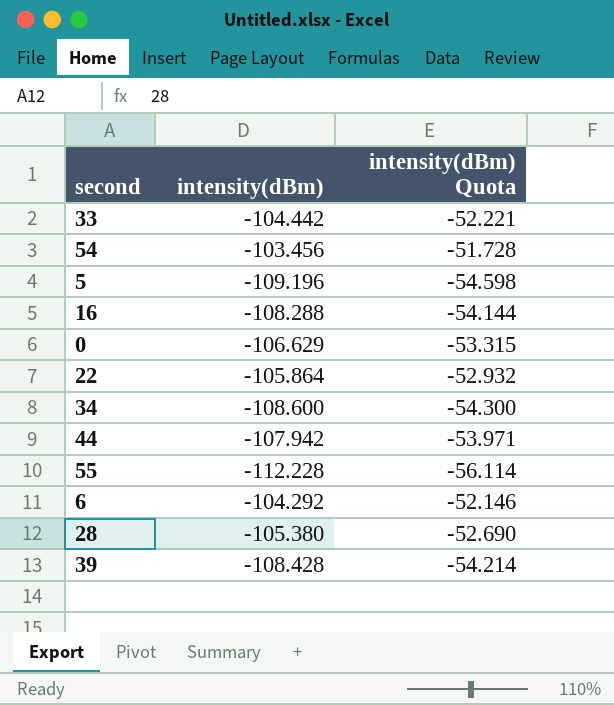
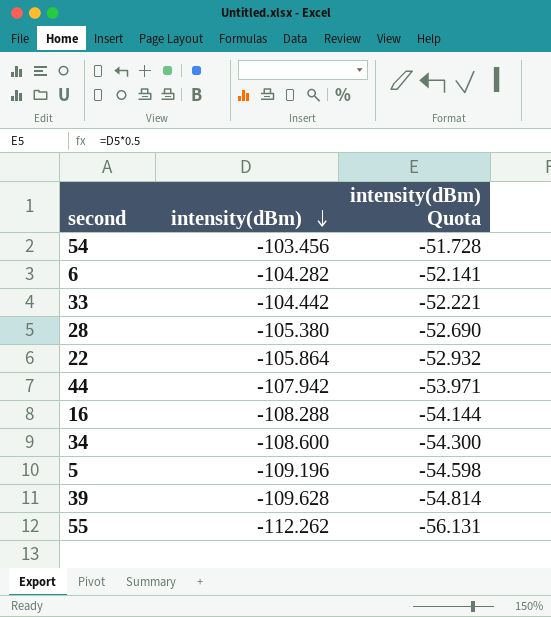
row order: none -> intensity(dBm) descending
row 0: -106.629 | -53.315 -> none
6 | intensity(dBm): -104.292 -> -104.282
6 | intensity(dBm) Quota: -52.146 -> -52.141
39 | intensity(dBm): -108.428 -> -109.628
39 | intensity(dBm) Quota: -54.214 -> -54.814
55 | intensity(dBm): -112.228 -> -112.262
55 | intensity(dBm) Quota: -56.114 -> -56.131

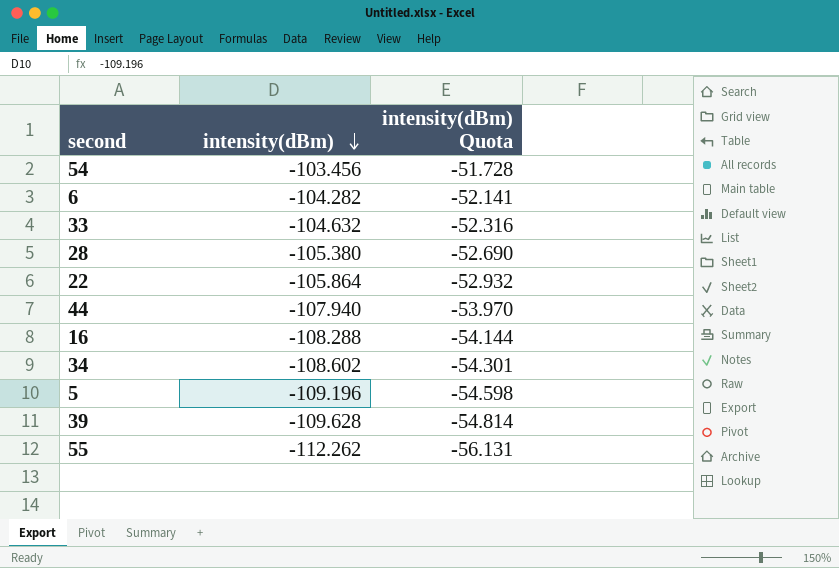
33 | intensity(dBm): -104.442 -> -104.632
33 | intensity(dBm) Quota: -52.221 -> -52.316
44 | intensity(dBm): -107.942 -> -107.940
44 | intensity(dBm) Quota: -53.971 -> -53.970
34 | intensity(dBm): -108.600 -> -108.602
34 | intensity(dBm) Quota: -54.300 -> -54.301

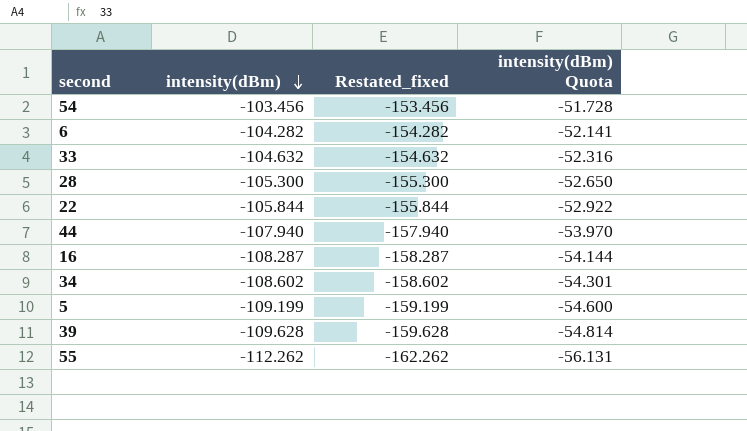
column Restated_fixed | formula: none -> [intensity(dBm)] - 50
28 | intensity(dBm): -105.380 -> -105.300
28 | intensity(dBm) Quota: -52.690 -> -52.650
22 | intensity(dBm): -105.864 -> -105.844
22 | intensity(dBm) Quota: -52.932 -> -52.922
16 | intensity(dBm): -108.288 -> -108.287
5 | intensity(dBm): -109.196 -> -109.199
5 | intensity(dBm) Quota: -54.598 -> -54.600

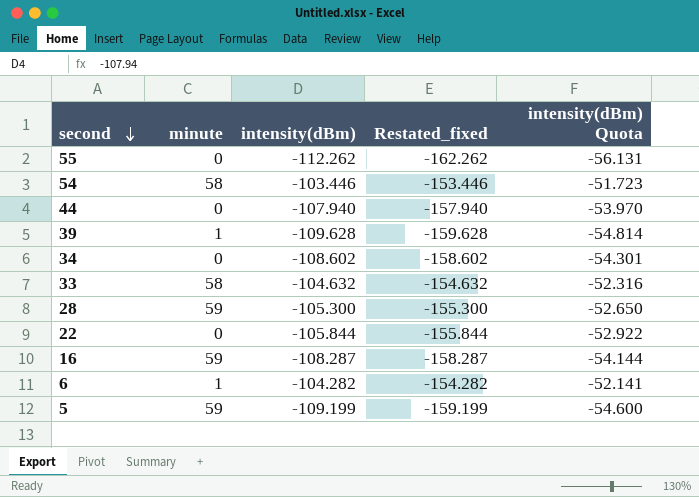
row order: intensity(dBm) descending -> second descending
column minute | position: none -> 2
54 | intensity(dBm): -103.456 -> -103.446
54 | Restated_fixed: -153.456 -> -153.446
54 | intensity(dBm) Quota: -51.728 -> -51.723

